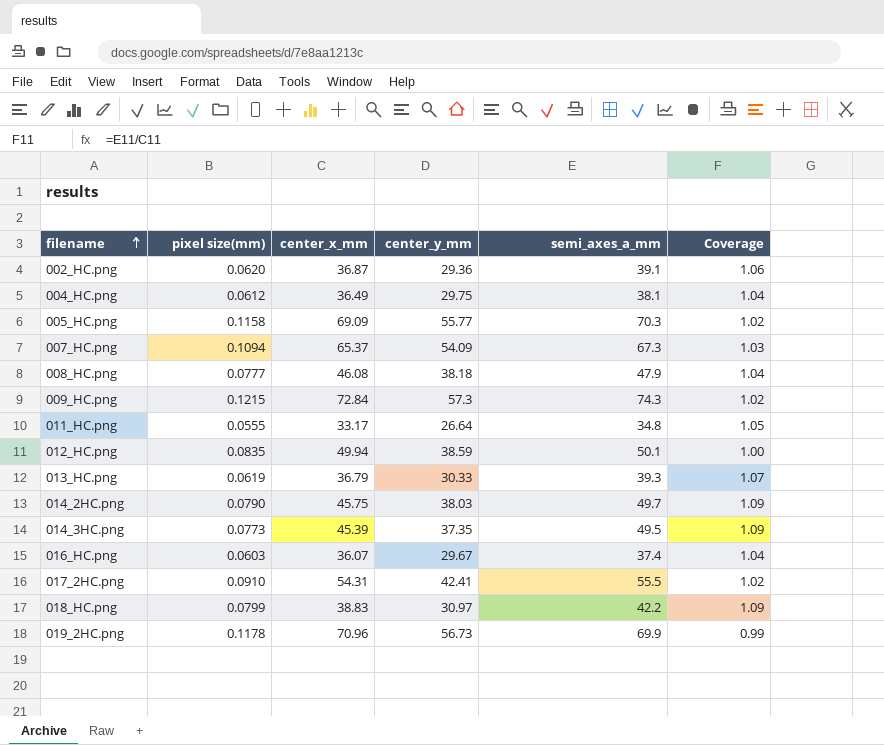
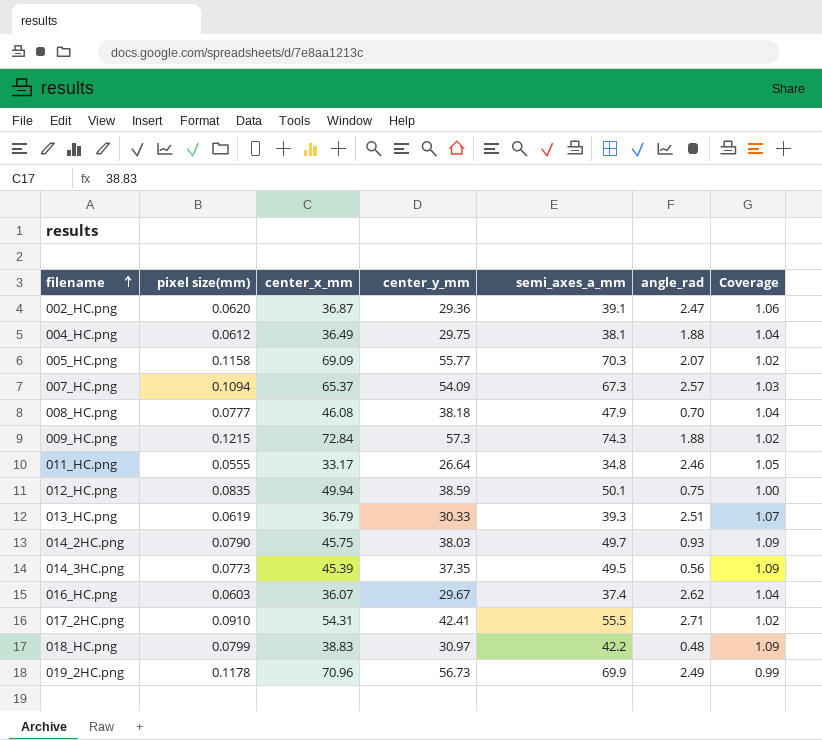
column angle_rad | position: none -> 6

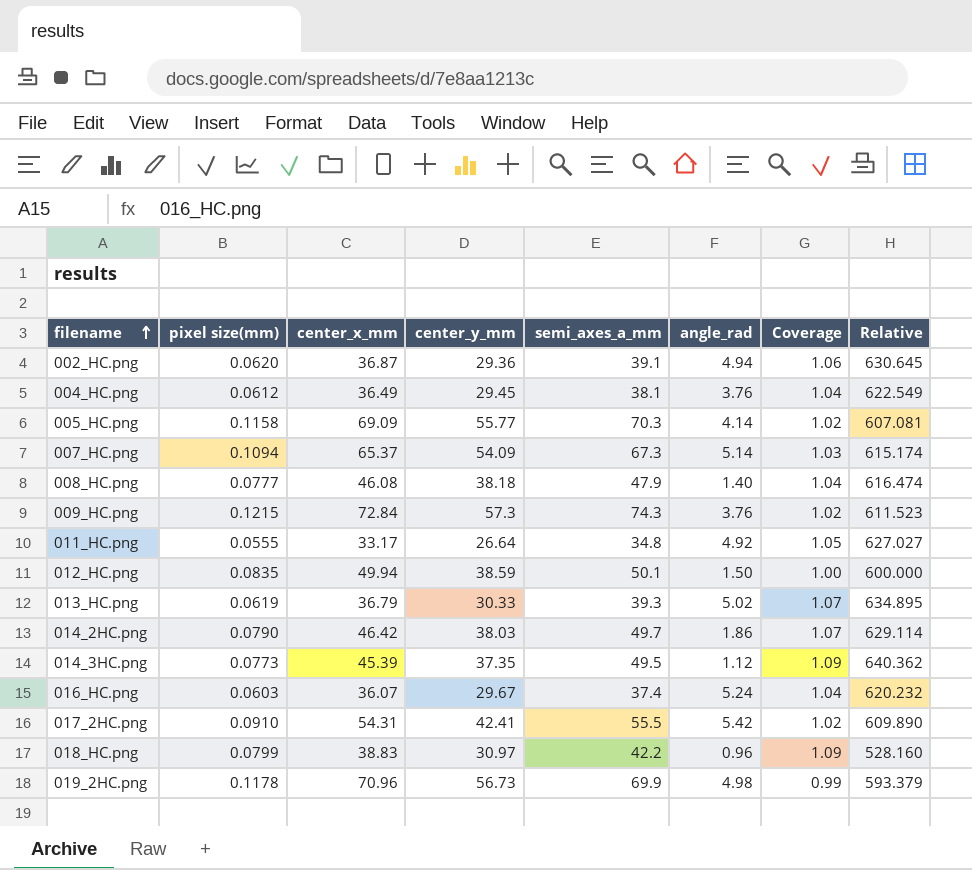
column Relative | formula: none -> [semi_axes_a_mm] / [pixel size(mm)]
002_HC.png | angle_rad: 2.47 -> 4.94
004_HC.png | center_y_mm: 29.75 -> 29.45
004_HC.png | angle_rad: 1.88 -> 3.76
005_HC.png | angle_rad: 2.07 -> 4.14
007_HC.png | angle_rad: 2.57 -> 5.14
008_HC.png | angle_rad: 0.70 -> 1.40
009_HC.png | angle_rad: 1.88 -> 3.76
011_HC.png | angle_rad: 2.46 -> 4.92
012_HC.png | angle_rad: 0.75 -> 1.50
013_HC.png | angle_rad: 2.51 -> 5.02
014_2HC.png | center_x_mm: 45.75 -> 46.42
014_2HC.png | angle_rad: 0.93 -> 1.86
014_2HC.png | Coverage: 1.09 -> 1.07
014_3HC.png | angle_rad: 0.56 -> 1.12
016_HC.png | angle_rad: 2.62 -> 5.24
017_2HC.png | angle_rad: 2.71 -> 5.42
018_HC.png | angle_rad: 0.48 -> 0.96
019_2HC.png | angle_rad: 2.49 -> 4.98

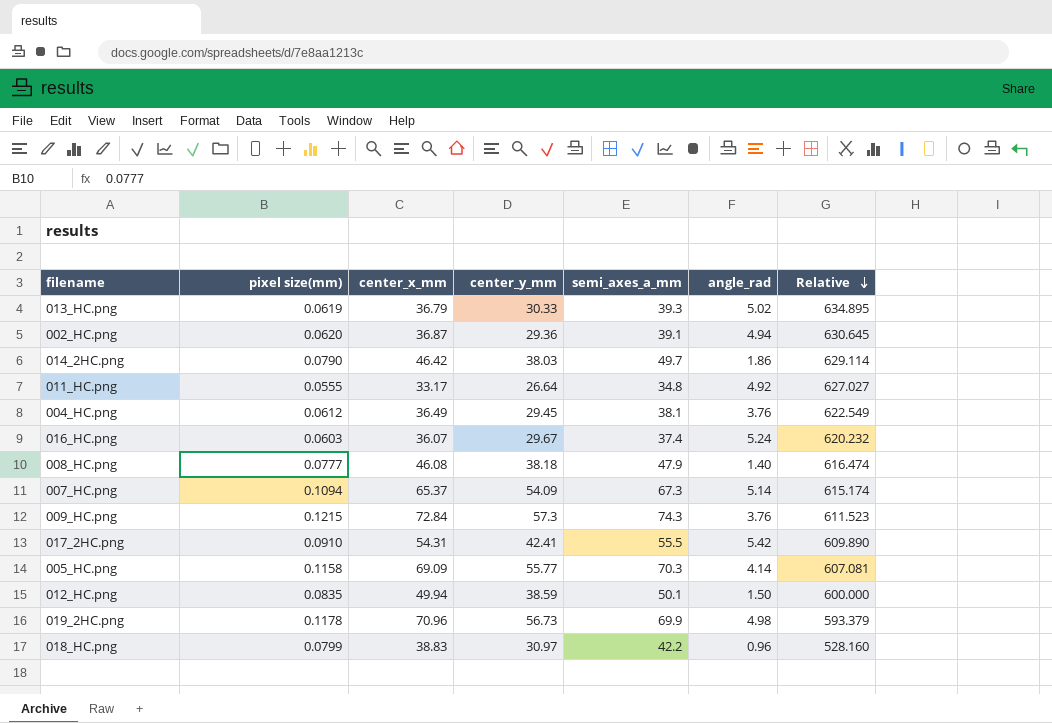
row order: filename ascending -> Relative descending
column Coverage | formula: [semi_axes_a_mm] / [center_x_mm] -> none
row 014_3HC.png: 0.0773 | 45.39 | 37.35 | 49.5 | 1.12 | 1.09 | 640.362 -> none

